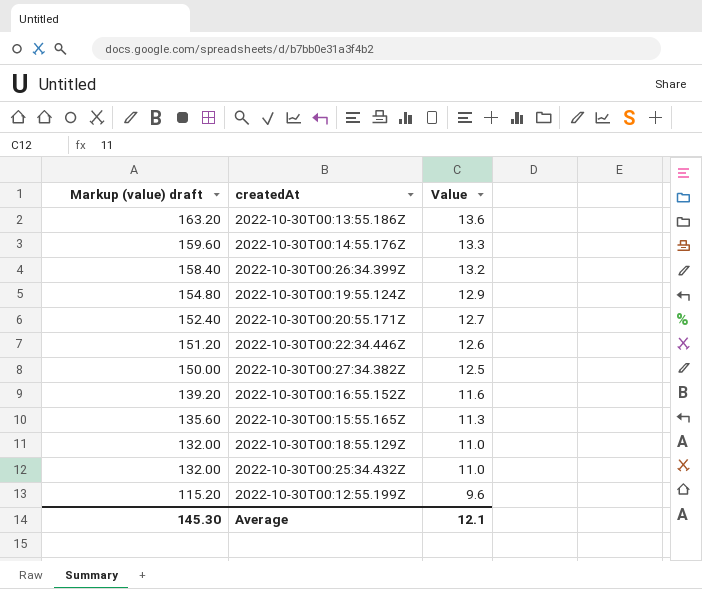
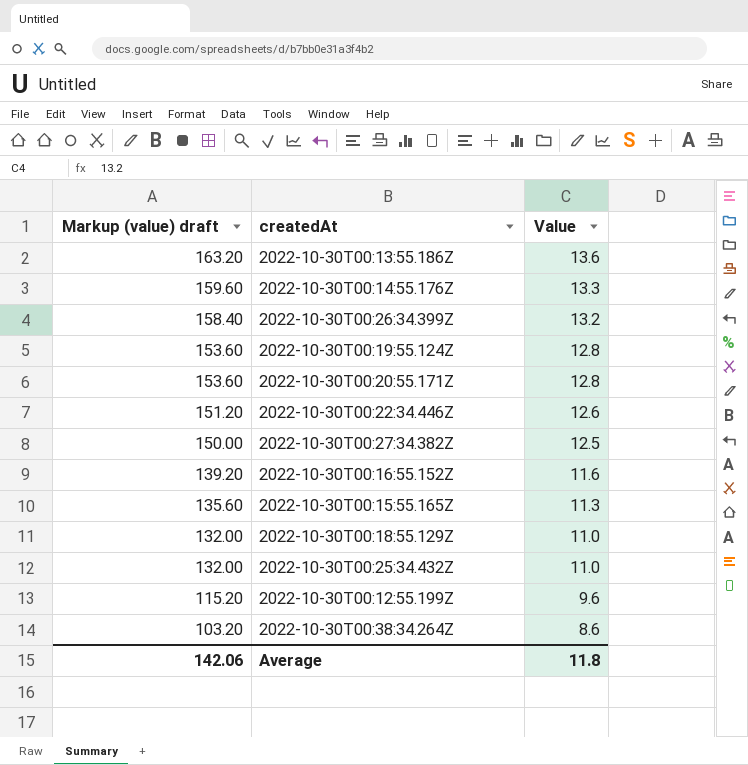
2022-10-30T00:19:55.124Z | Markup (value) draft: 154.80 -> 153.60
2022-10-30T00:19:55.124Z | Value: 12.9 -> 12.8
2022-10-30T00:20:55.171Z | Markup (value) draft: 152.40 -> 153.60
2022-10-30T00:20:55.171Z | Value: 12.7 -> 12.8
row 2022-10-30T00:38:34.264Z: none -> 103.20 | 8.6
Average | Markup (value) draft: 145.30 -> 142.06
Average | Value: 12.1 -> 11.8

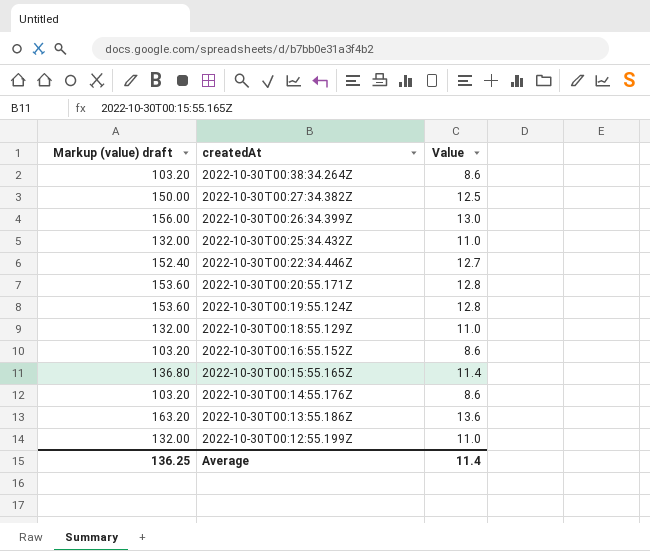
row order: Markup (value) draft descending -> createdAt descending
2022-10-30T00:26:34.399Z | Markup (value) draft: 158.40 -> 156.00
2022-10-30T00:26:34.399Z | Value: 13.2 -> 13.0
2022-10-30T00:22:34.446Z | Markup (value) draft: 151.20 -> 152.40
2022-10-30T00:22:34.446Z | Value: 12.6 -> 12.7
2022-10-30T00:16:55.152Z | Markup (value) draft: 139.20 -> 103.20
2022-10-30T00:16:55.152Z | Value: 11.6 -> 8.6
2022-10-30T00:15:55.165Z | Markup (value) draft: 135.60 -> 136.80
2022-10-30T00:15:55.165Z | Value: 11.3 -> 11.4
2022-10-30T00:14:55.176Z | Markup (value) draft: 159.60 -> 103.20
2022-10-30T00:14:55.176Z | Value: 13.3 -> 8.6
2022-10-30T00:12:55.199Z | Markup (value) draft: 115.20 -> 132.00
2022-10-30T00:12:55.199Z | Value: 9.6 -> 11.0
Average | Markup (value) draft: 142.06 -> 136.25
Average | Value: 11.8 -> 11.4

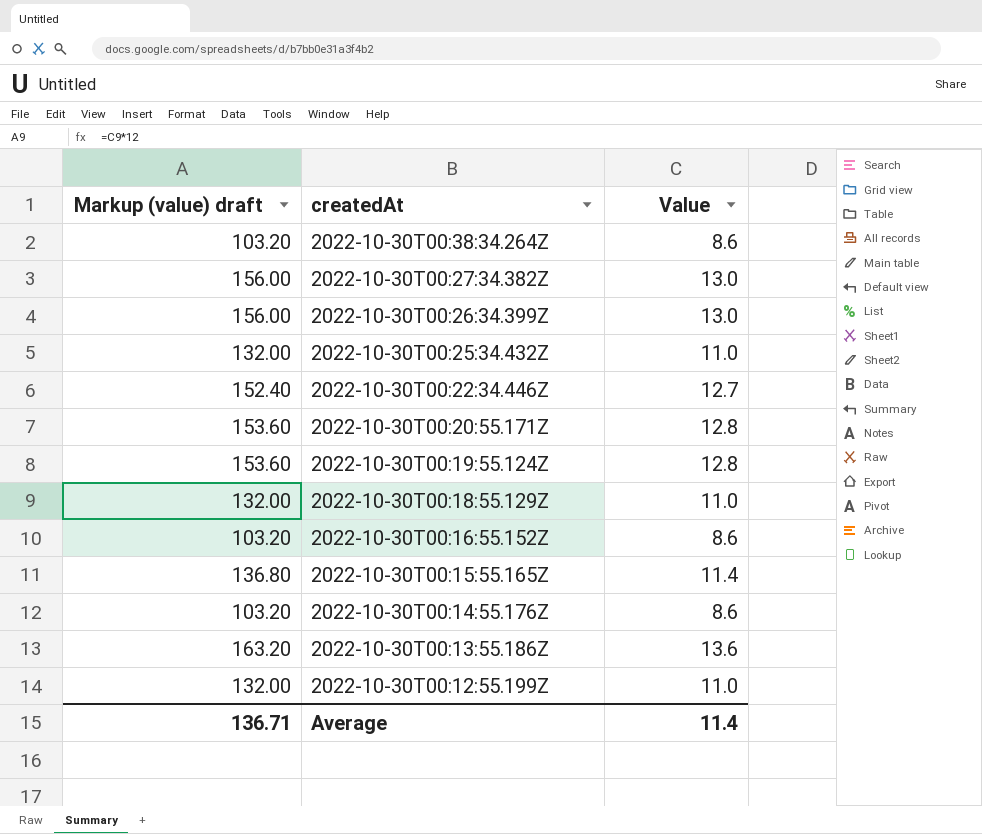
2022-10-30T00:27:34.382Z | Markup (value) draft: 150.00 -> 156.00
2022-10-30T00:27:34.382Z | Value: 12.5 -> 13.0
Average | Markup (value) draft: 136.25 -> 136.71

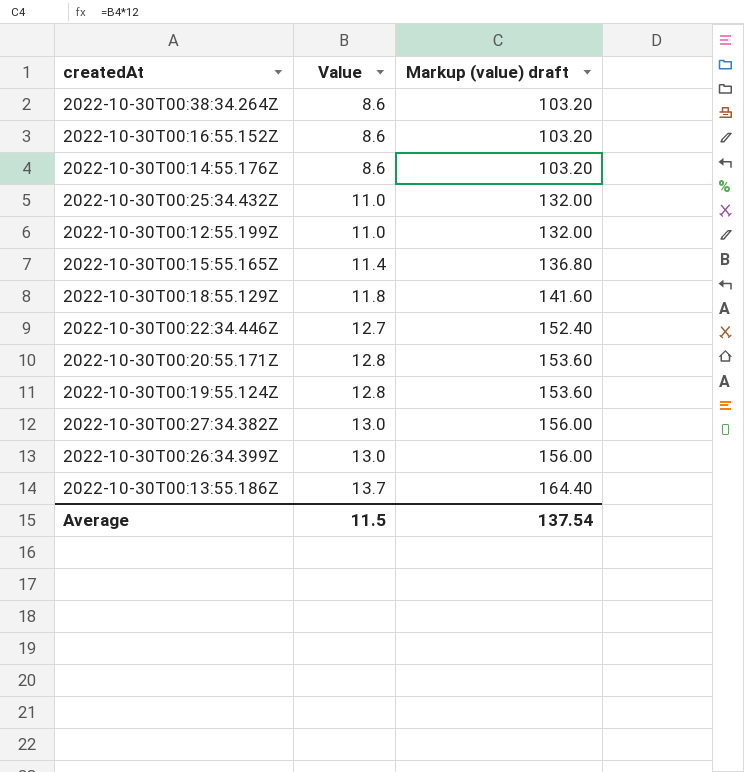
row order: createdAt descending -> Value ascending
column Markup (value) draft | position: 1 -> 3
2022-10-30T00:18:55.129Z | Value: 11.0 -> 11.8
2022-10-30T00:18:55.129Z | Markup (value) draft: 132.00 -> 141.60
2022-10-30T00:13:55.186Z | Value: 13.6 -> 13.7
2022-10-30T00:13:55.186Z | Markup (value) draft: 163.20 -> 164.40
Average | Value: 11.4 -> 11.5
Average | Markup (value) draft: 136.71 -> 137.54

